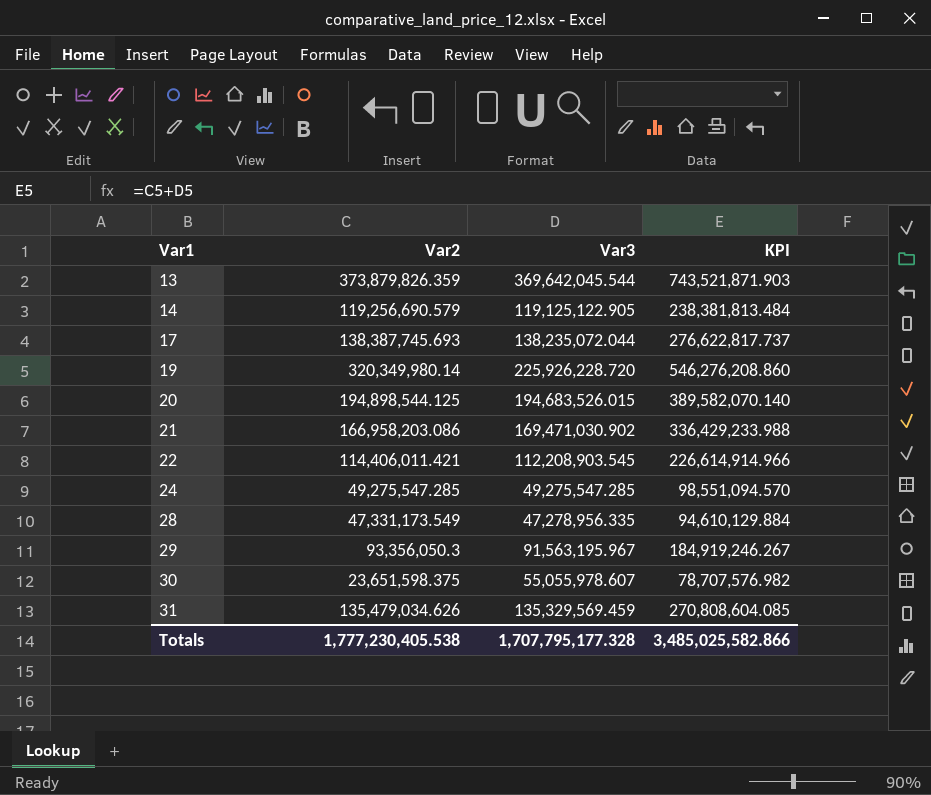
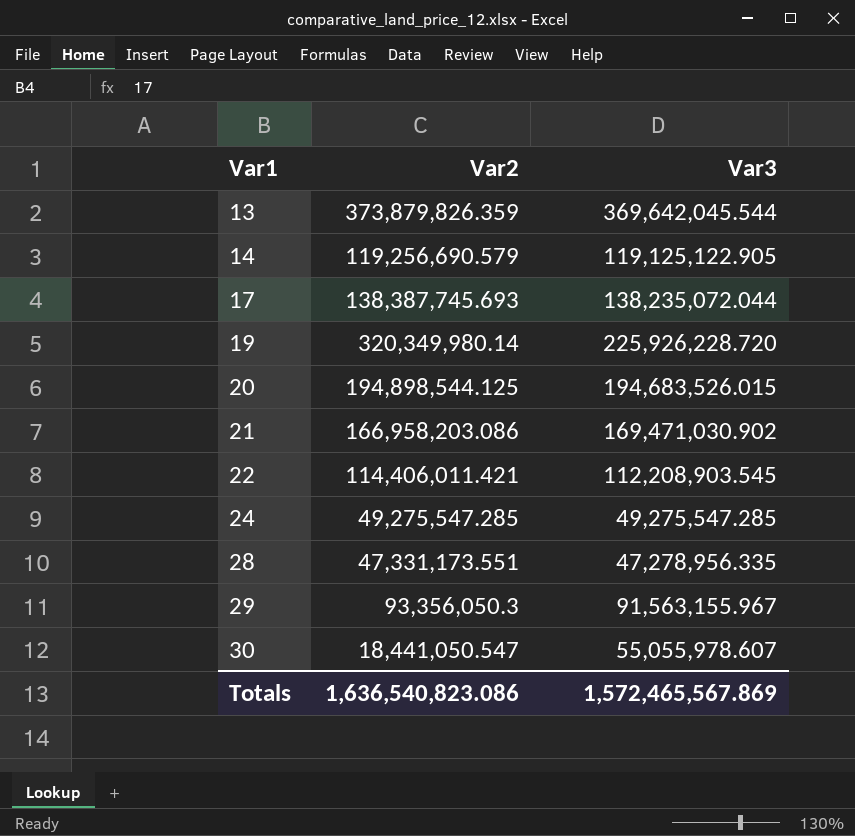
column KPI | formula: [Var2] + [Var3] -> none
row 31: 135,479,034.626 | 135,329,569.459 | 270,808,604.085 -> none
28 | Var2: 47,331,173.549 -> 47,331,173.551
29 | Var3: 91,563,195.967 -> 91,563,155.967
30 | Var2: 23,651,598.375 -> 18,441,050.547
Totals | Var2: 1,777,230,405.538 -> 1,636,540,823.086
Totals | Var3: 1,707,795,177.328 -> 1,572,465,567.869

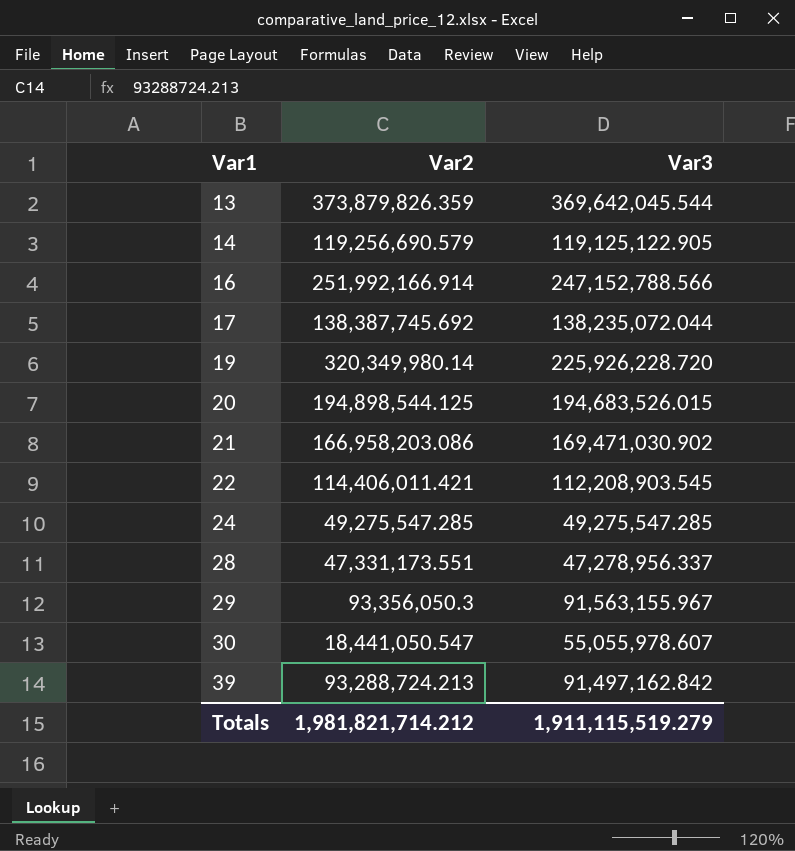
row 16: none -> 251,992,166.914 | 247,152,788.566
17 | Var2: 138,387,745.693 -> 138,387,745.692
28 | Var3: 47,278,956.335 -> 47,278,956.337
row 39: none -> 93,288,724.213 | 91,497,162.842
Totals | Var2: 1,636,540,823.086 -> 1,981,821,714.212
Totals | Var3: 1,572,465,567.869 -> 1,911,115,519.279

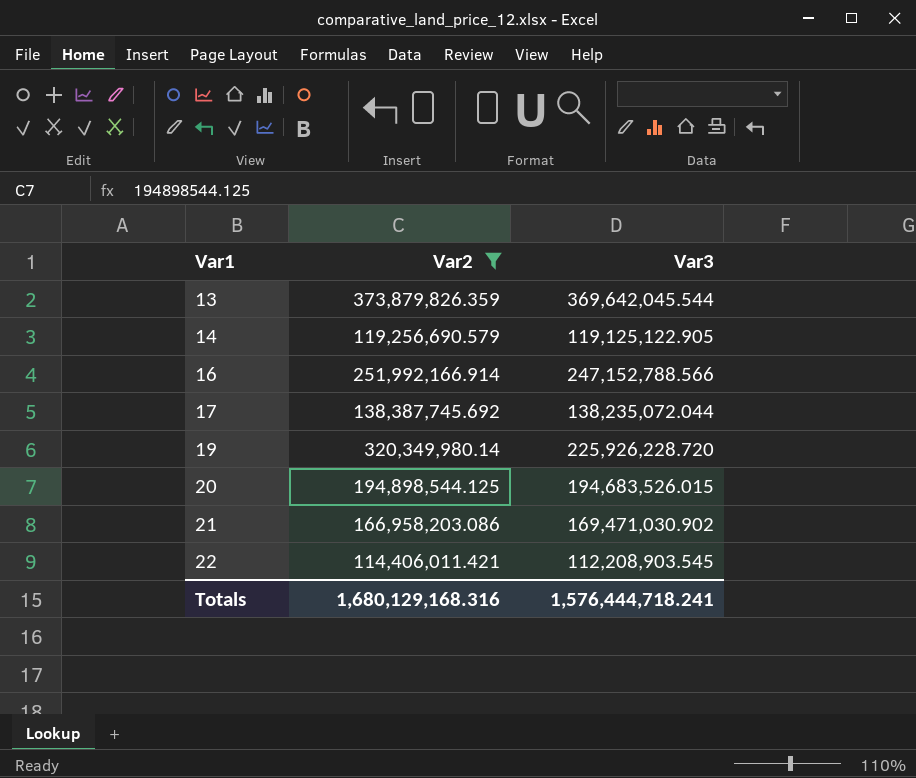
filter: none -> Var2 >= 114,406,011.421
Totals | Var2: 1,981,821,714.212 -> 1,680,129,168.316
Totals | Var3: 1,911,115,519.279 -> 1,576,444,718.241

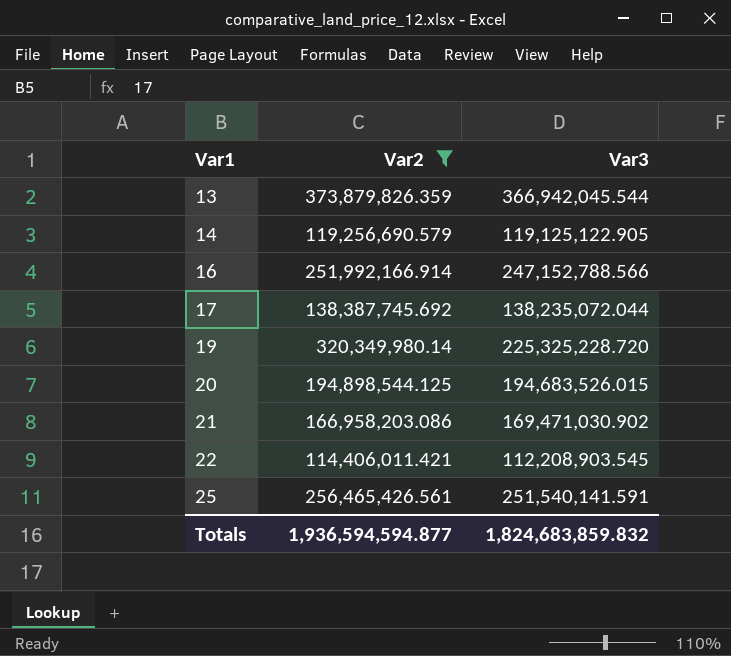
13 | Var3: 369,642,045.544 -> 366,942,045.544
19 | Var3: 225,926,228.720 -> 225,325,228.720
row 25: none -> 256,465,426.561 | 251,540,141.591
Totals | Var2: 1,680,129,168.316 -> 1,936,594,594.877
Totals | Var3: 1,576,444,718.241 -> 1,824,683,859.832

